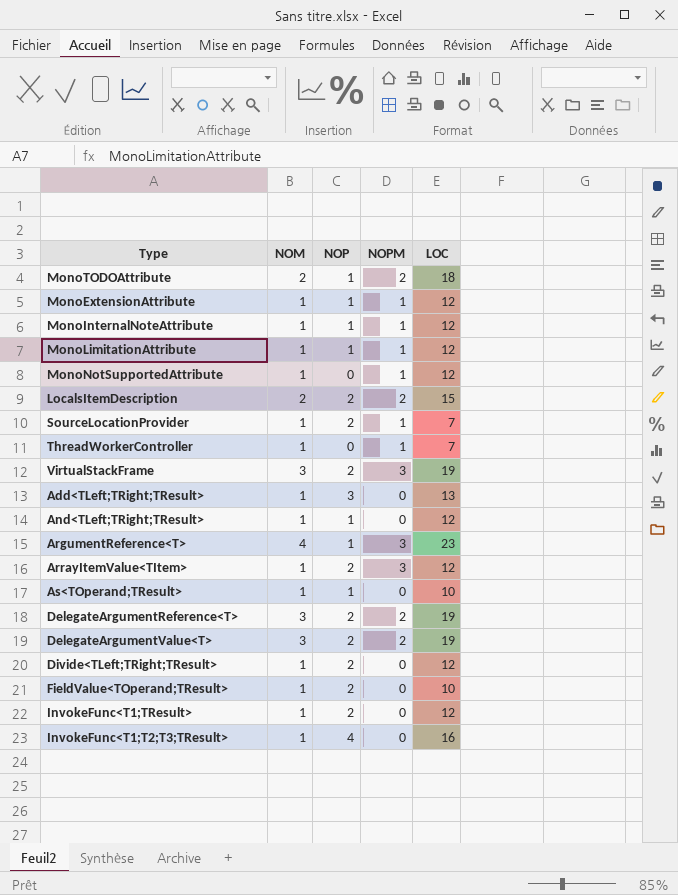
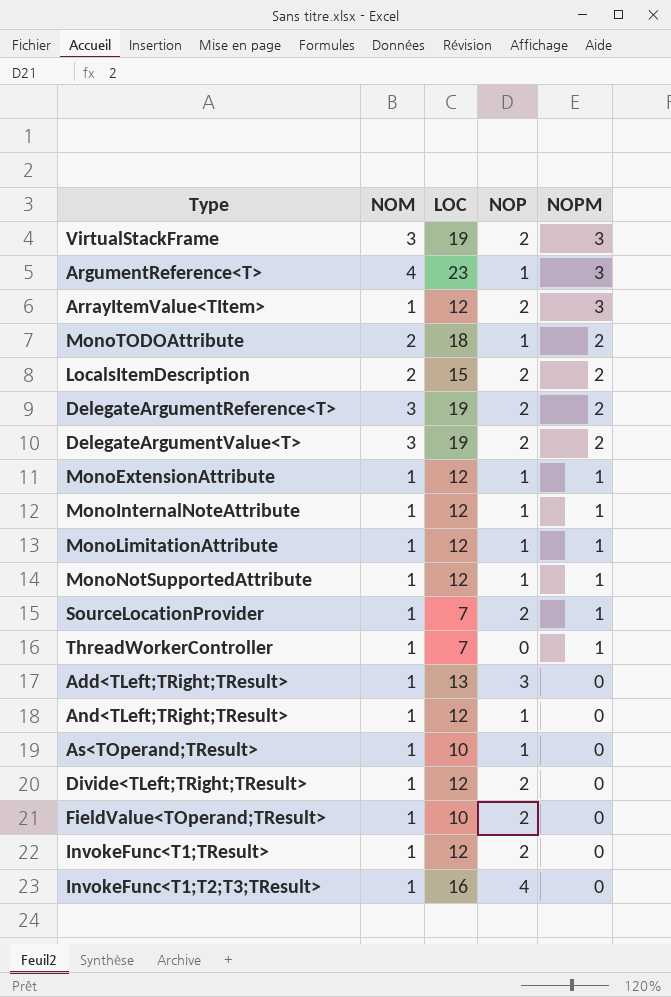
row order: none -> NOPM descending
column LOC | position: 5 -> 3
MonoNotSupportedAttribute | NOP: 0 -> 1

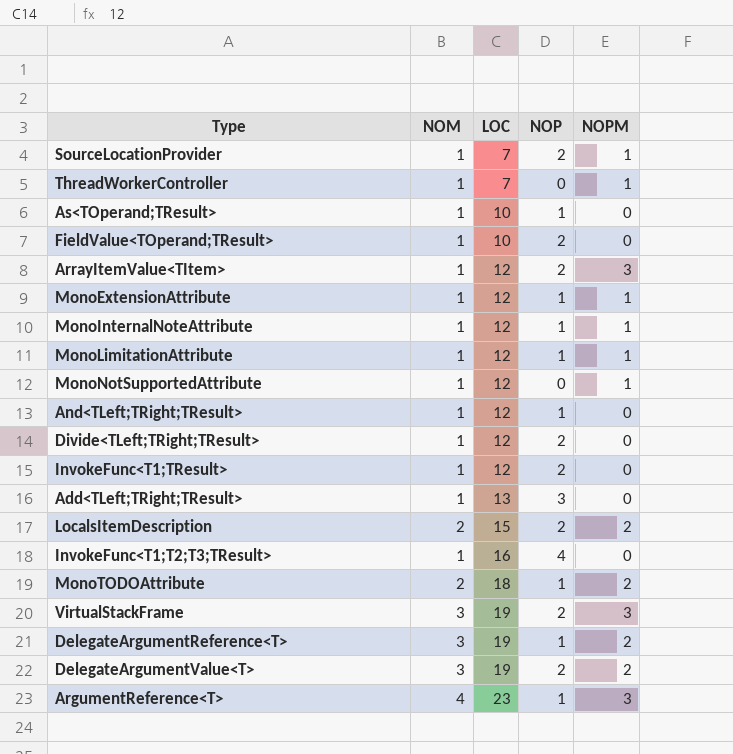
row order: NOPM descending -> LOC ascending
MonoNotSupportedAttribute | NOP: 1 -> 0
DelegateArgumentReference<T> | NOP: 2 -> 1

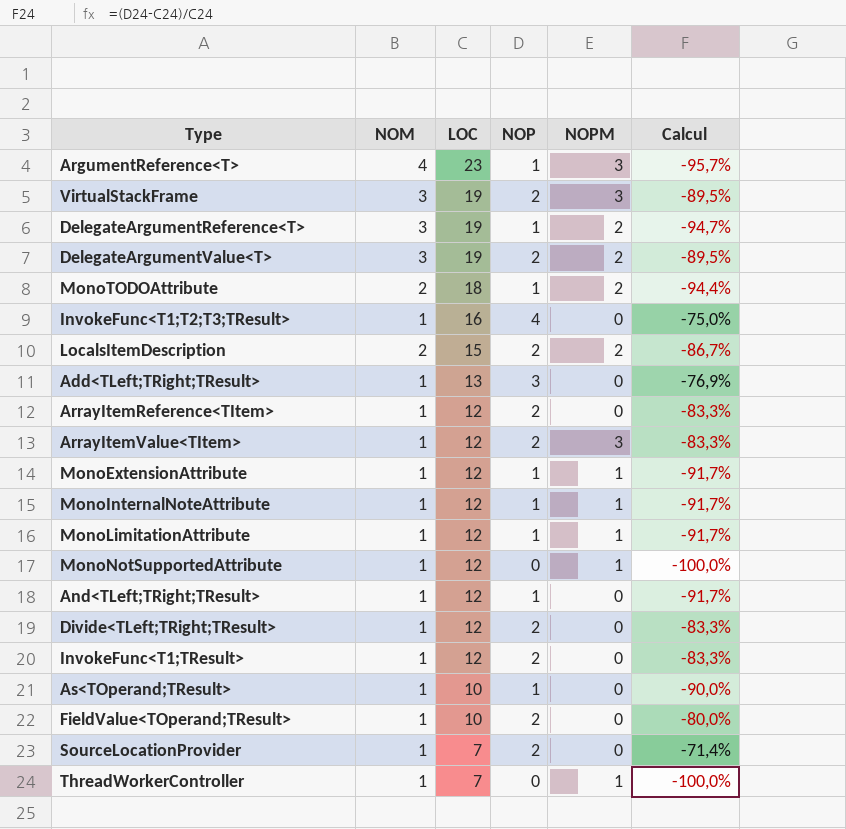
row order: LOC ascending -> LOC descending
column Calcul | formula: none -> ([NOP] - [LOC]) / [LOC]
row ArrayItemReference<TItem>: none -> 1 | 12 | 2 | 0 | -83,3%
SourceLocationProvider | NOPM: 1 -> 0

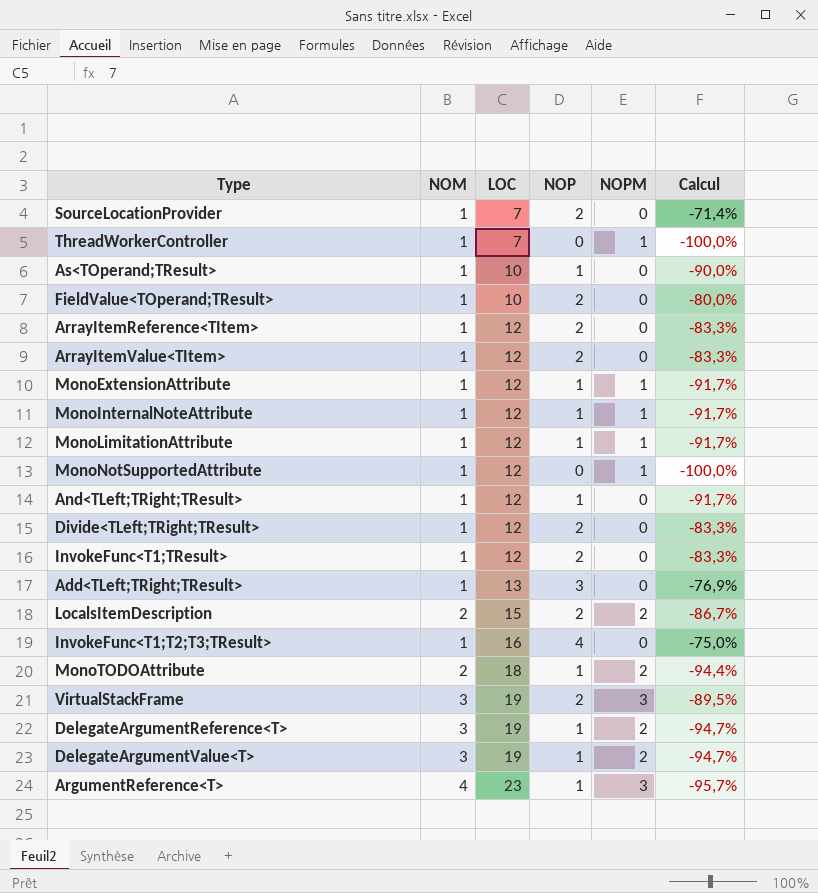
row order: LOC descending -> LOC ascending
ArrayItemValue<TItem> | NOPM: 3 -> 0
DelegateArgumentValue<T> | NOP: 2 -> 1
DelegateArgumentValue<T> | Calcul: -89,5% -> -94,7%

